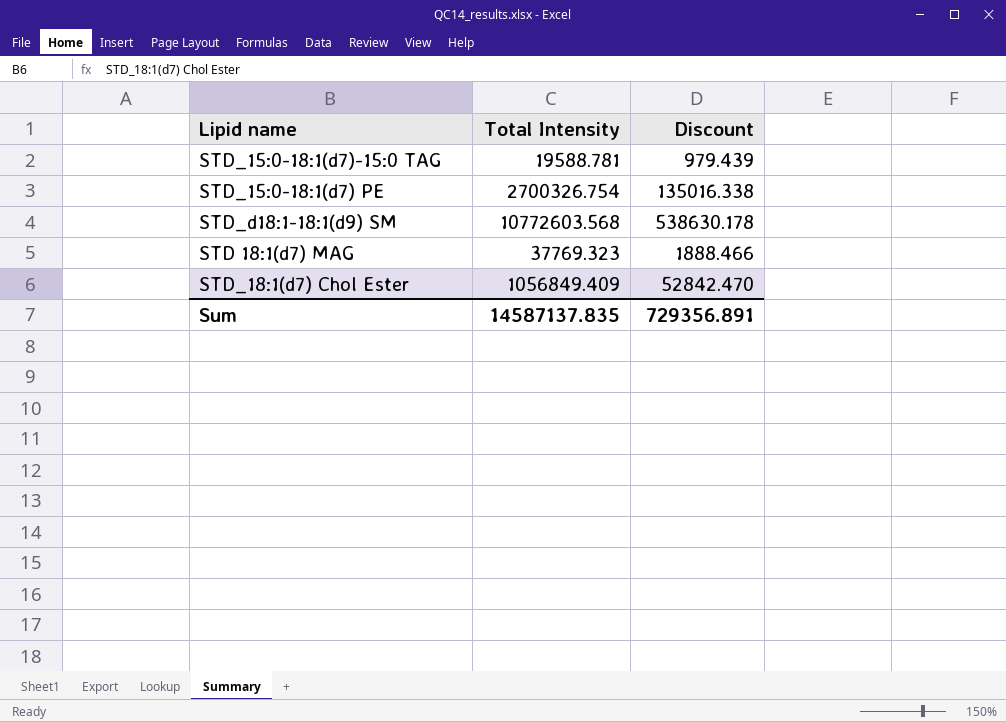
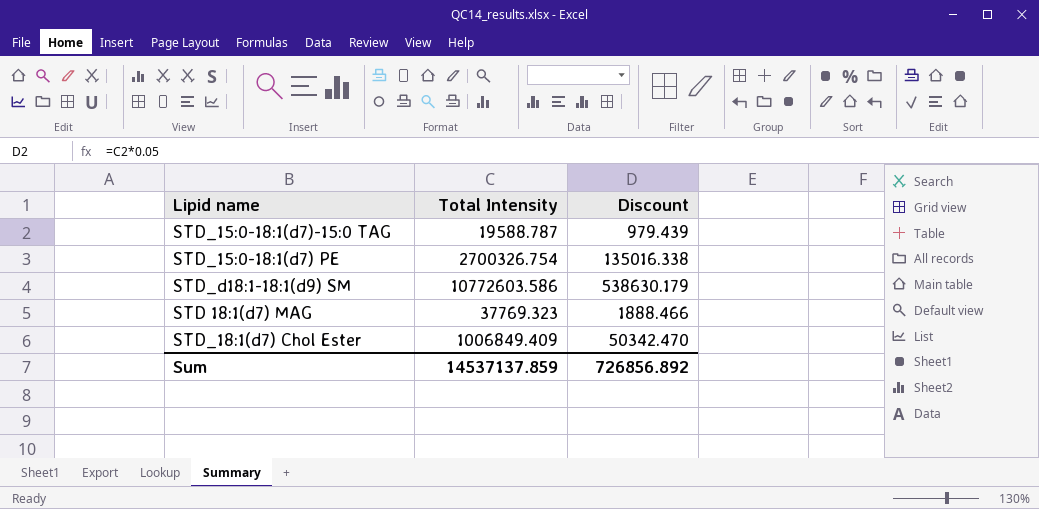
STD_15:0-18:1(d7)-15:0 TAG | Total Intensity: 19588.781 -> 19588.787
STD_d18:1-18:1(d9) SM | Total Intensity: 10772603.568 -> 10772603.586
STD_d18:1-18:1(d9) SM | Discount: 538630.178 -> 538630.179
STD_18:1(d7) Chol Ester | Total Intensity: 1056849.409 -> 1006849.409
STD_18:1(d7) Chol Ester | Discount: 52842.470 -> 50342.470
Sum | Total Intensity: 14587137.835 -> 14537137.859
Sum | Discount: 729356.891 -> 726856.892

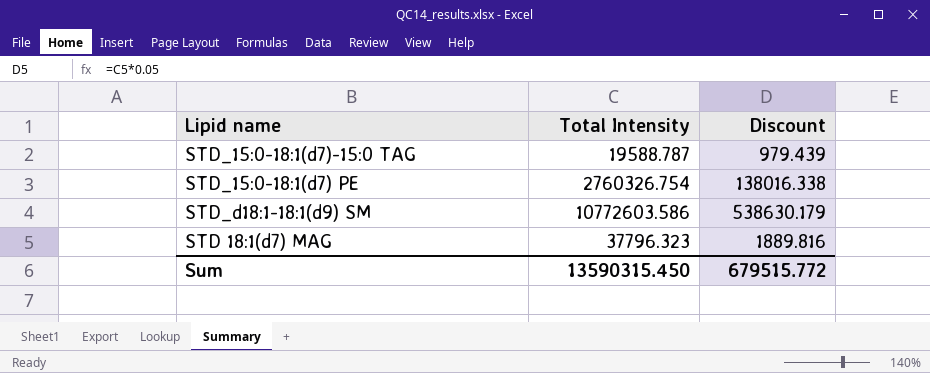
row STD_18:1(d7) Chol Ester: 1006849.409 | 50342.470 -> none
STD_15:0-18:1(d7) PE | Total Intensity: 2700326.754 -> 2760326.754
STD_15:0-18:1(d7) PE | Discount: 135016.338 -> 138016.338
STD 18:1(d7) MAG | Total Intensity: 37769.323 -> 37796.323
STD 18:1(d7) MAG | Discount: 1888.466 -> 1889.816
Sum | Total Intensity: 14537137.859 -> 13590315.450
Sum | Discount: 726856.892 -> 679515.772

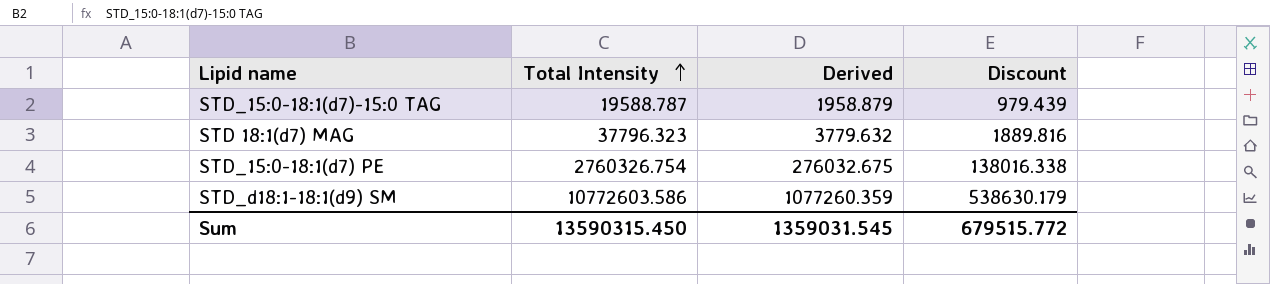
row order: none -> Total Intensity ascending
column Derived | formula: none -> [Total Intensity] * 0.1

